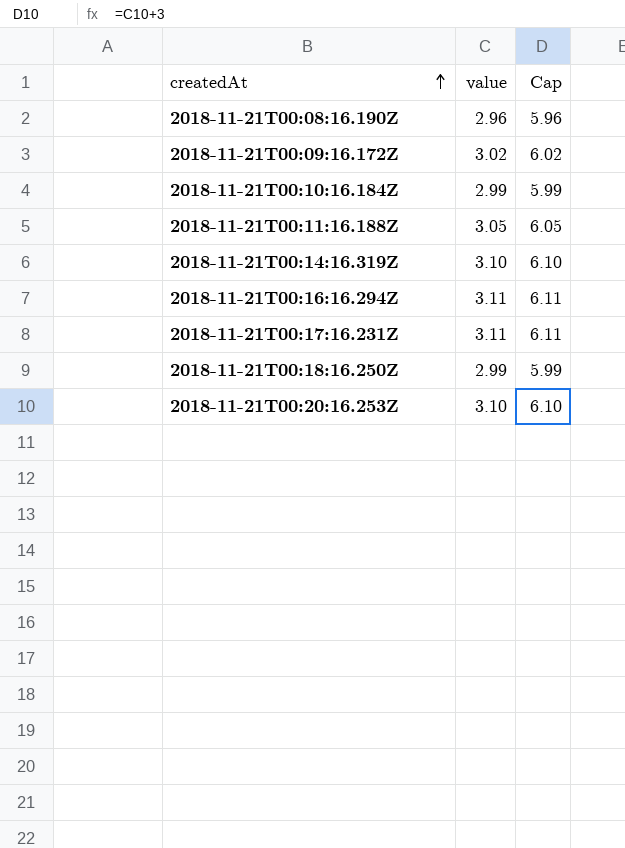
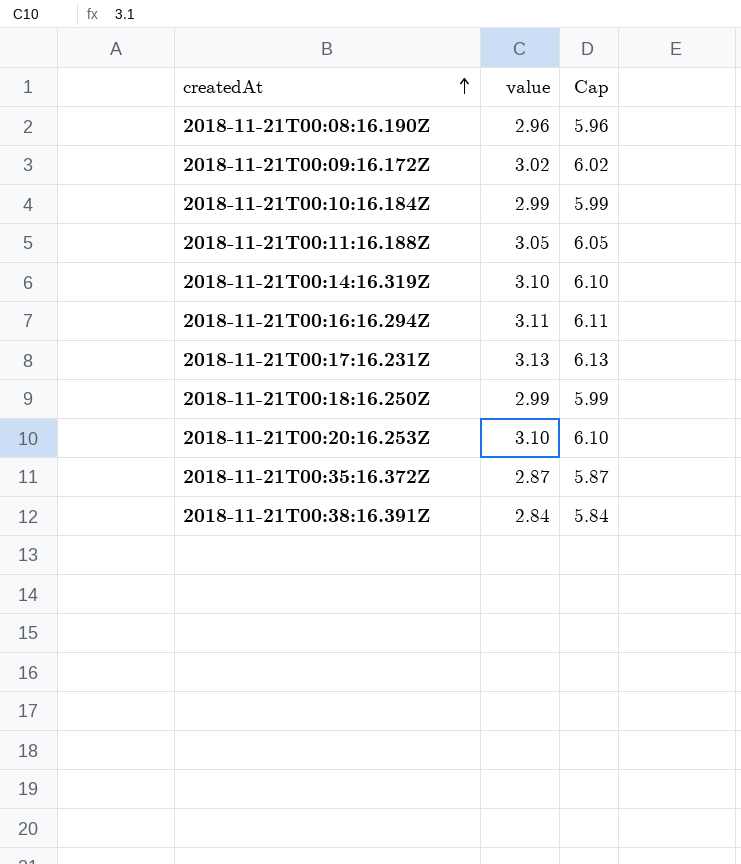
2018-11-21T00:17:16.231Z | value: 3.11 -> 3.13
2018-11-21T00:17:16.231Z | Cap: 6.11 -> 6.13
row 2018-11-21T00:35:16.372Z: none -> 2.87 | 5.87
row 2018-11-21T00:38:16.391Z: none -> 2.84 | 5.84

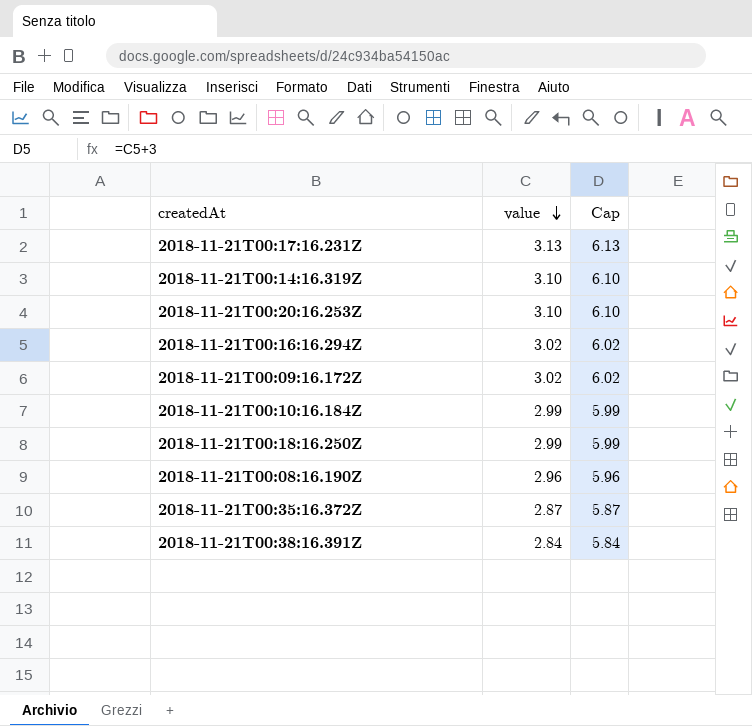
row order: createdAt ascending -> value descending
row 2018-11-21T00:11:16.188Z: 3.05 | 6.05 -> none
2018-11-21T00:16:16.294Z | value: 3.11 -> 3.02
2018-11-21T00:16:16.294Z | Cap: 6.11 -> 6.02

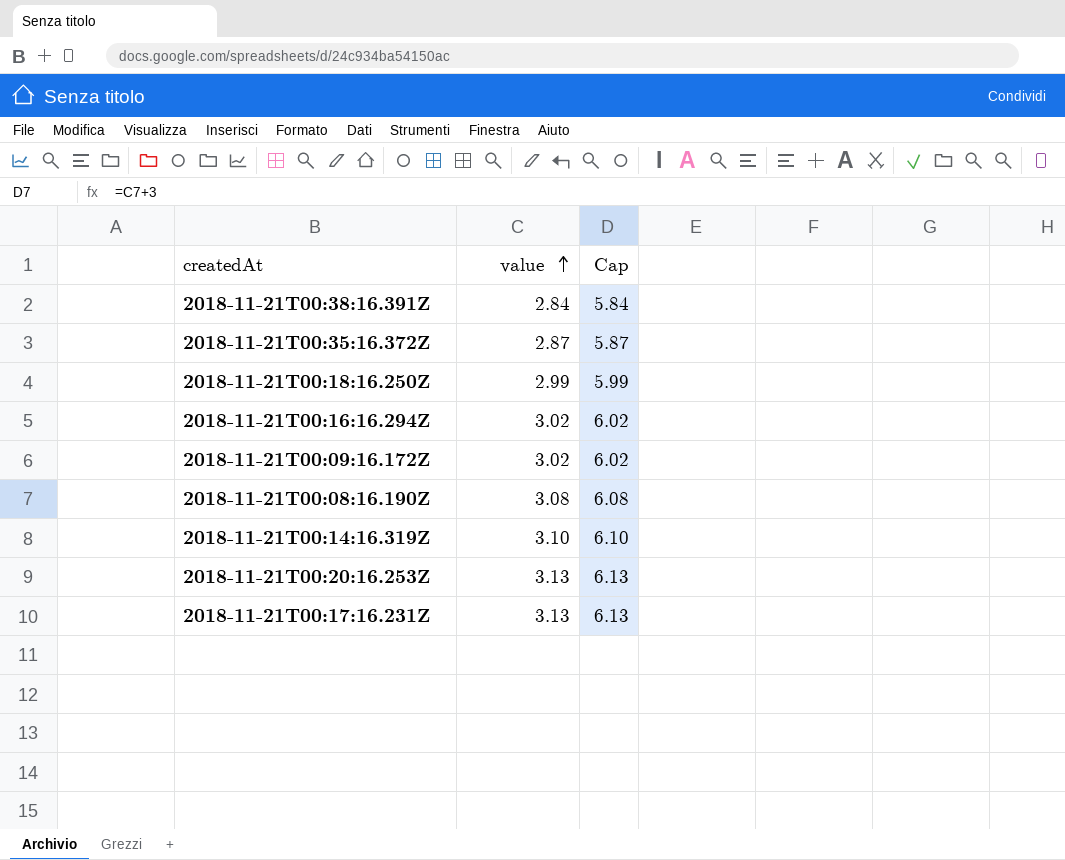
row order: value descending -> value ascending
row 2018-11-21T00:10:16.184Z: 2.99 | 5.99 -> none
2018-11-21T00:08:16.190Z | value: 2.96 -> 3.08
2018-11-21T00:08:16.190Z | Cap: 5.96 -> 6.08
2018-11-21T00:20:16.253Z | value: 3.10 -> 3.13
2018-11-21T00:20:16.253Z | Cap: 6.10 -> 6.13

